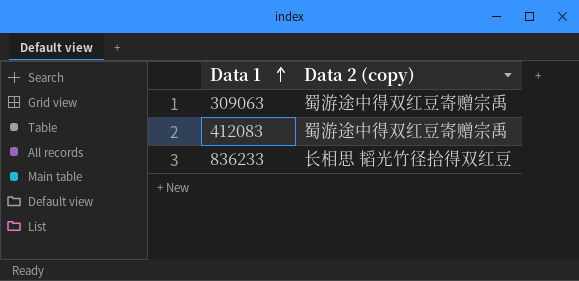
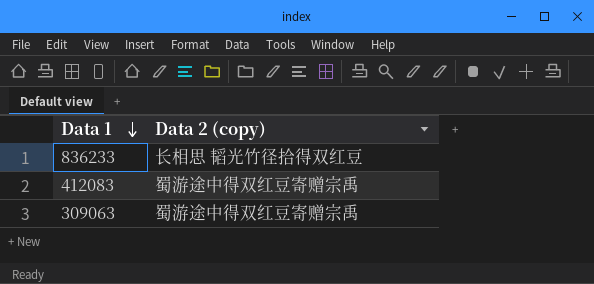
row order: Data 1 ascending -> Data 1 descending

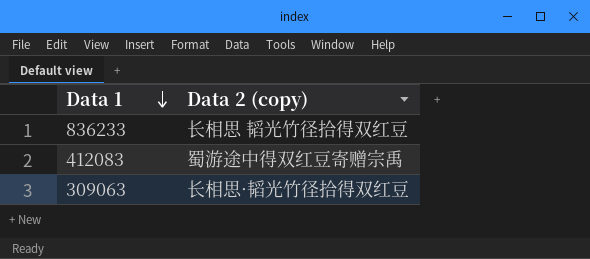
309063 | Data 2 (copy): 蜀游途中得双红豆寄赠宗禹 -> 长相思·韬光竹径拾得双红豆

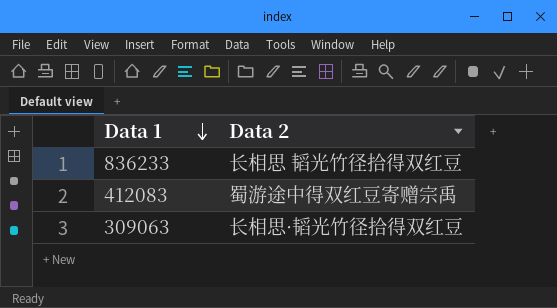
column name: Data 2 (copy) -> Data 2

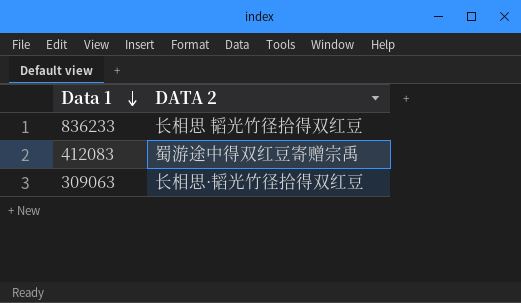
column name: Data 2 -> DATA 2

